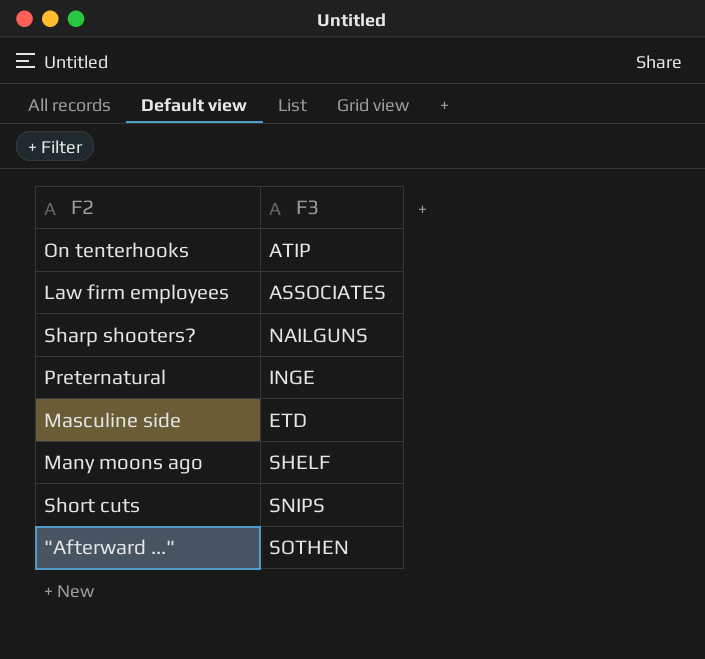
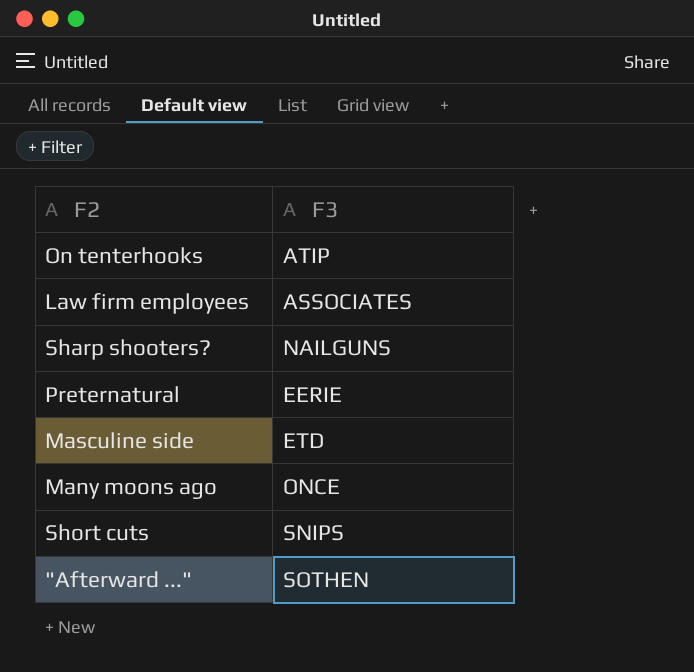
Preternatural | F3: INGE -> EERIE
Many moons ago | F3: SHELF -> ONCE

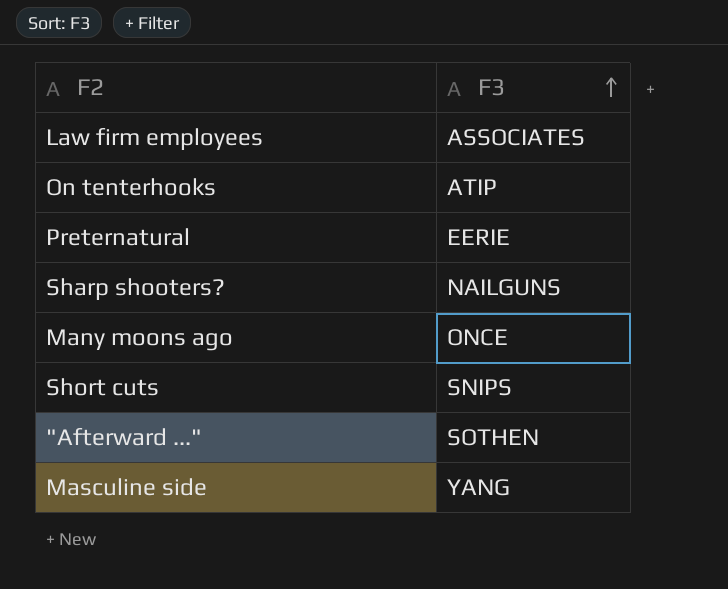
row order: none -> F3 ascending
Masculine side | F3: ETD -> YANG

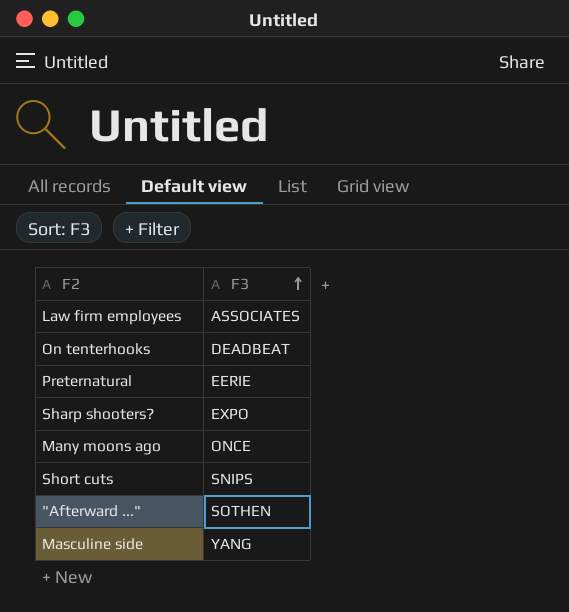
On tenterhooks | F3: ATIP -> DEADBEAT
Sharp shooters? | F3: NAILGUNS -> EXPO

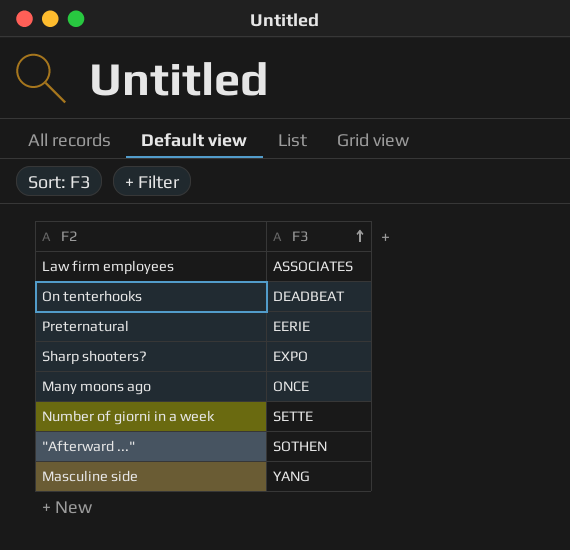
row Short cuts: SNIPS -> none
row Number of giorni in a week: none -> SETTE

